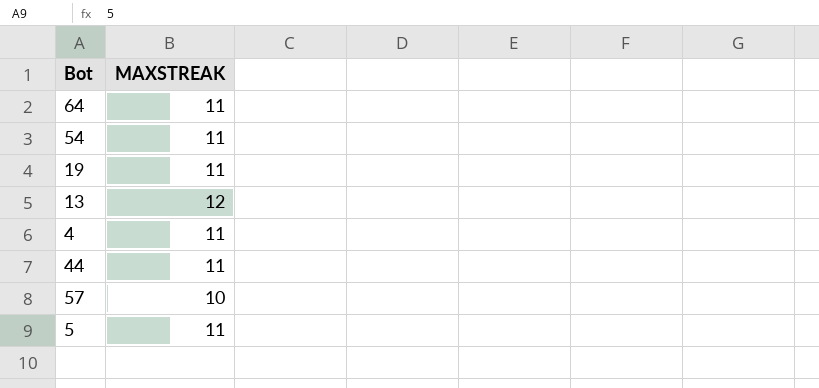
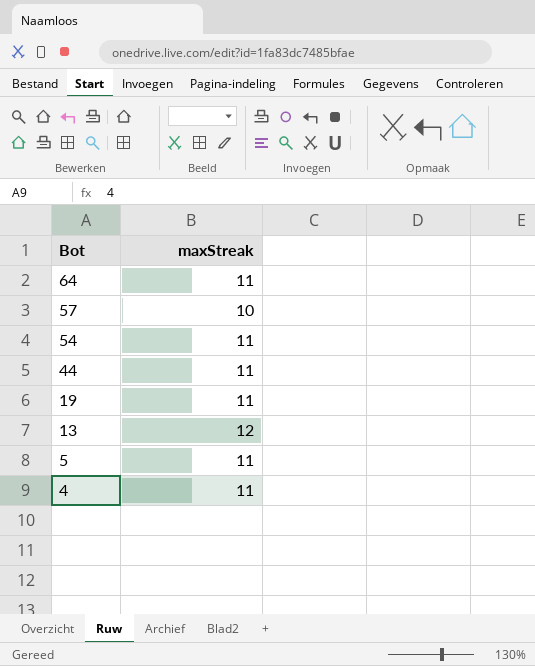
row order: none -> Bot descending
column name: MAXSTREAK -> maxStreak

